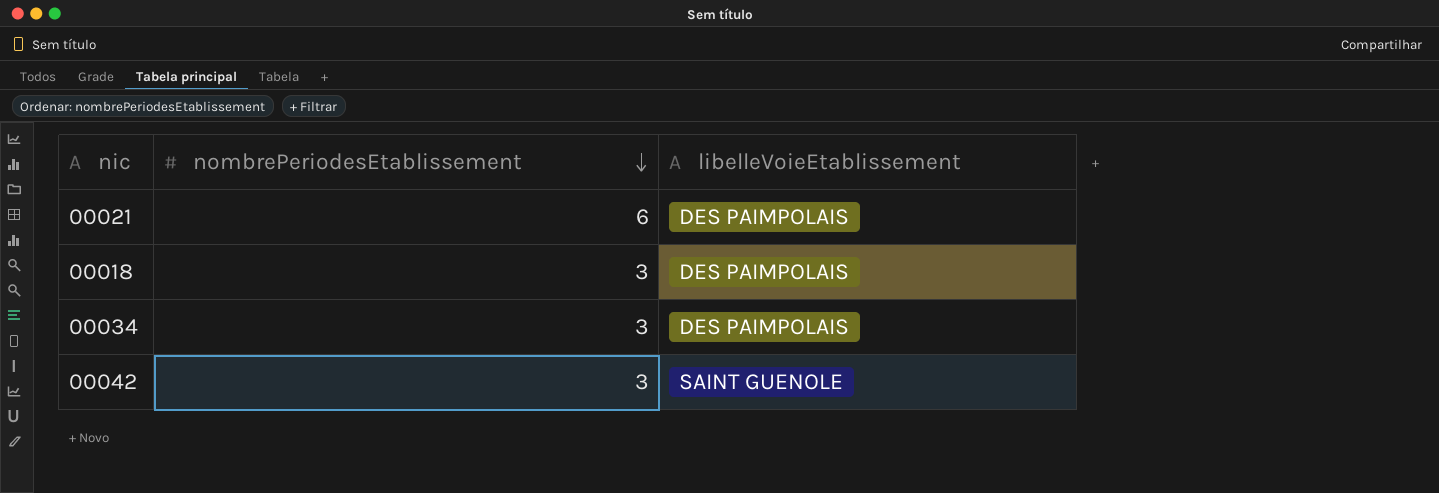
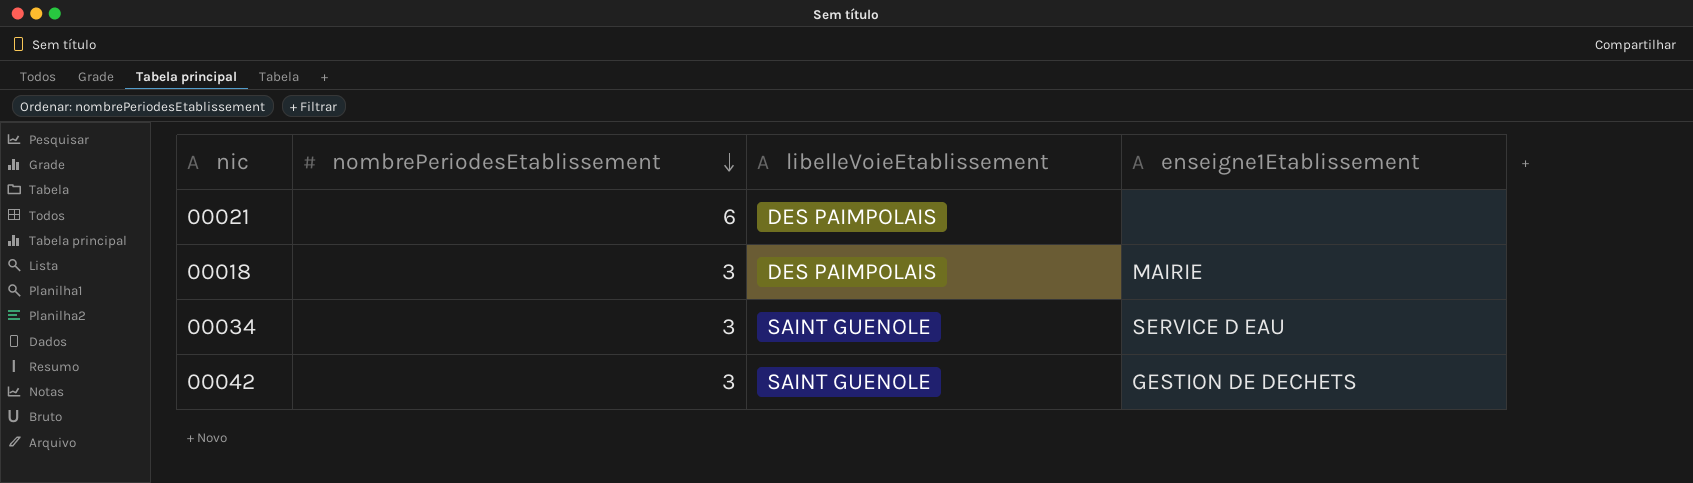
column enseigne1Etablissement | position: none -> 4
00034 | libelleVoieEtablissement: DES PAIMPOLAIS -> SAINT GUENOLE

